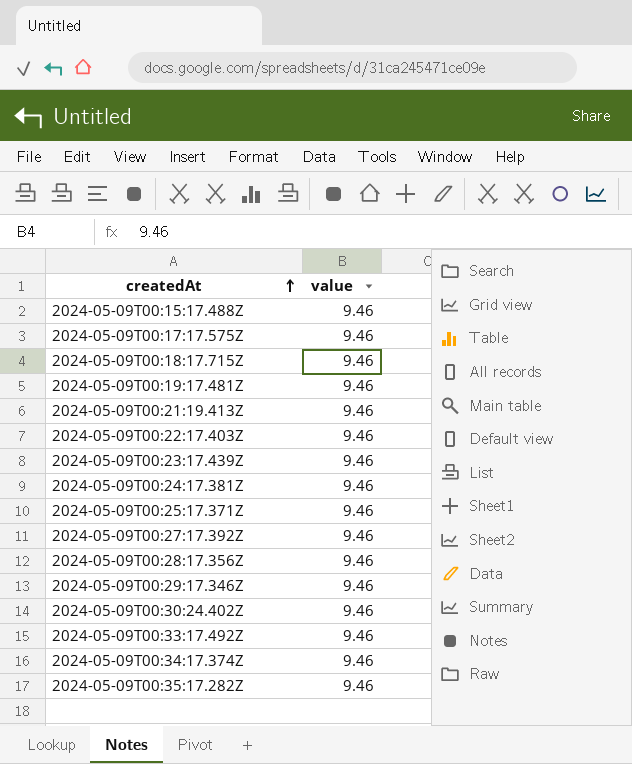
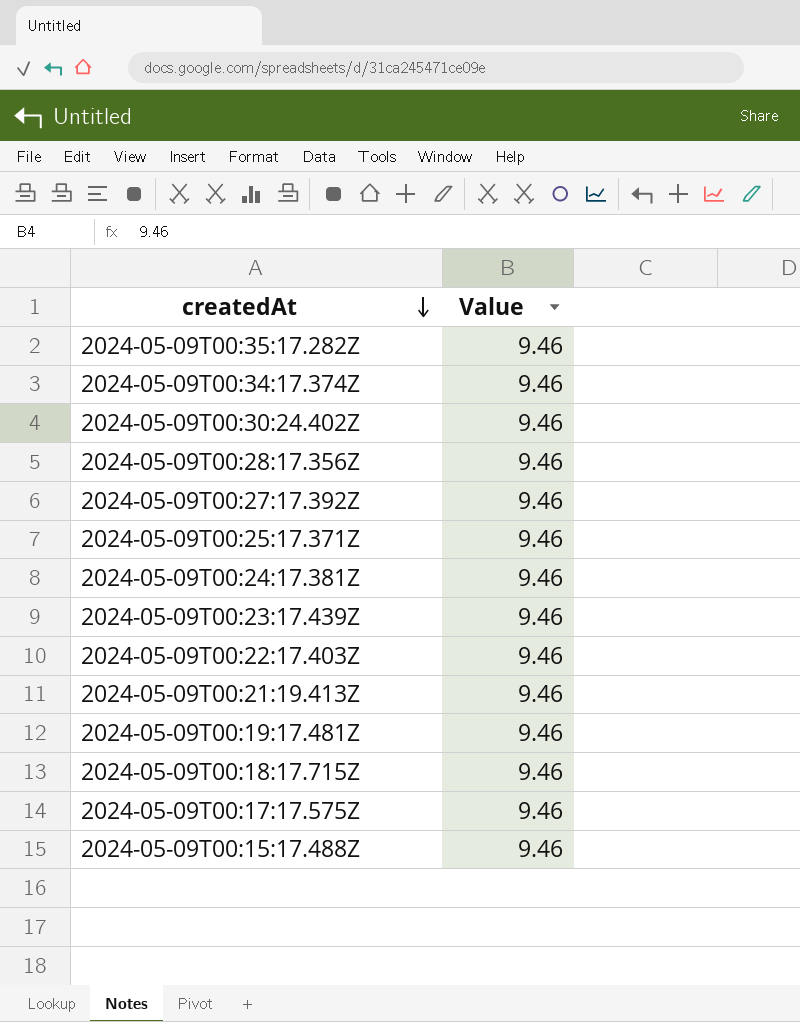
row order: createdAt ascending -> createdAt descending
column name: value -> Value
row 2024-05-09T00:29:17.346Z: 9.46 -> none
row 2024-05-09T00:33:17.492Z: 9.46 -> none

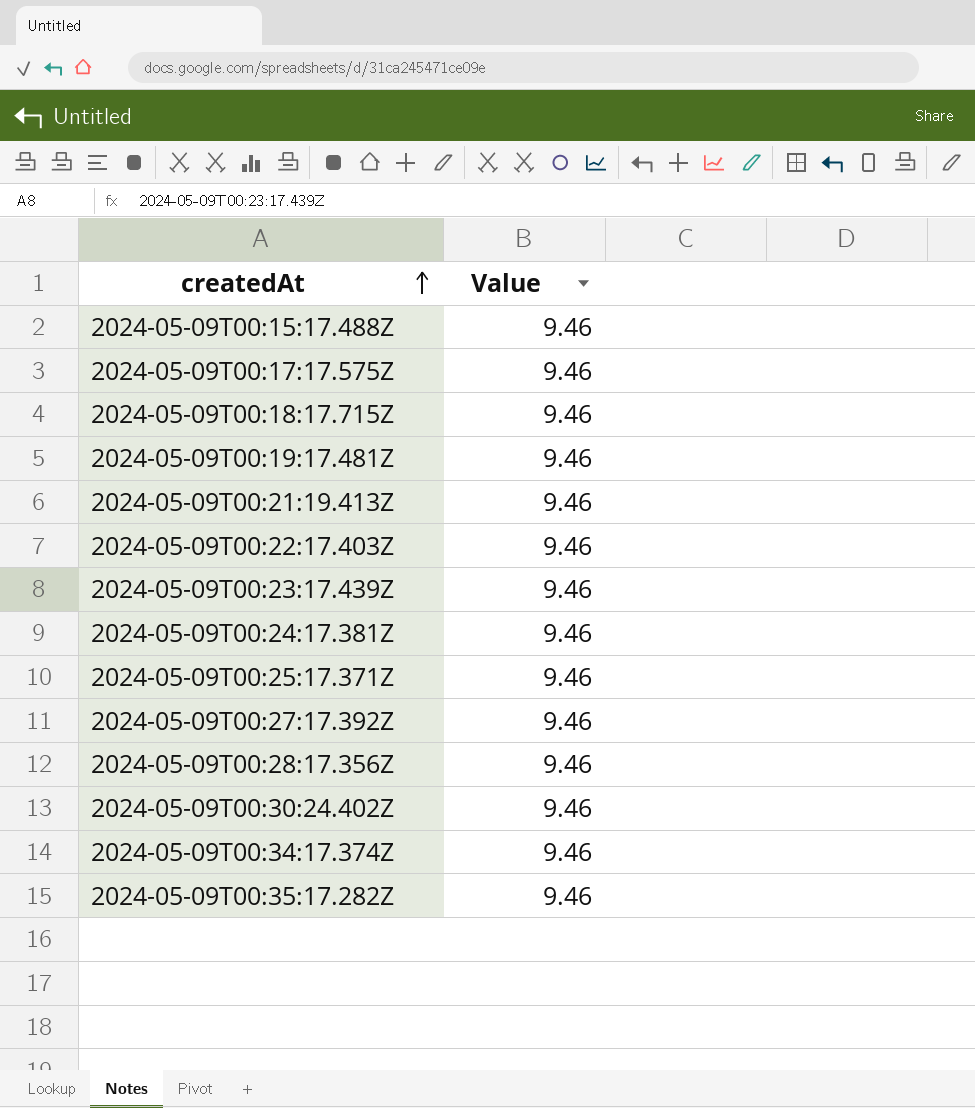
row order: createdAt descending -> createdAt ascending

